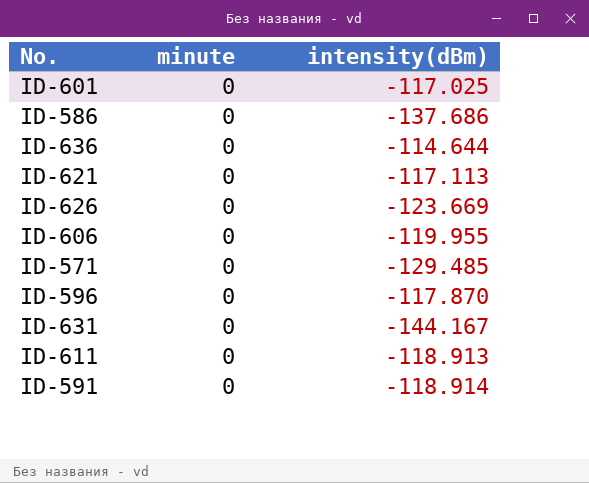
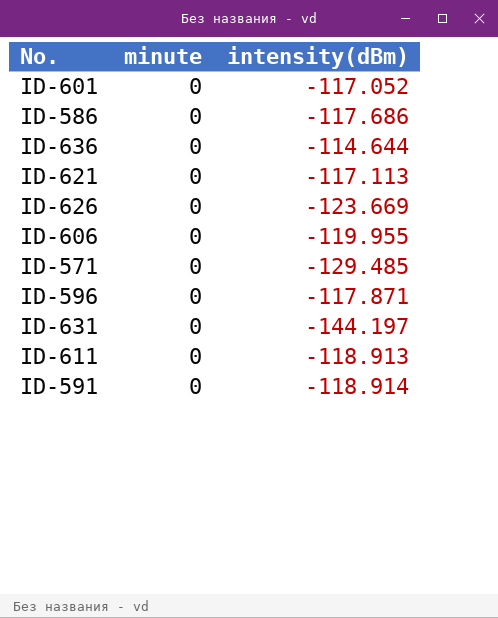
ID-601 | intensity(dBm): -117.025 -> -117.052
ID-586 | intensity(dBm): -137.686 -> -117.686
ID-596 | intensity(dBm): -117.870 -> -117.871
ID-631 | intensity(dBm): -144.167 -> -144.197

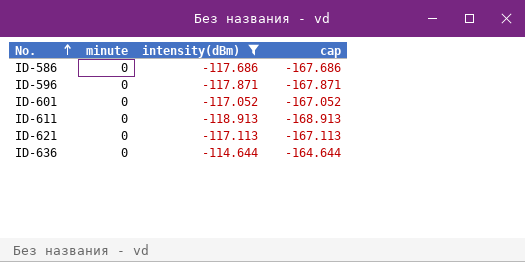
filter: none -> intensity(dBm) >= -118.913
row order: none -> No. ascending
column cap | formula: none -> [intensity(dBm)] - 50

